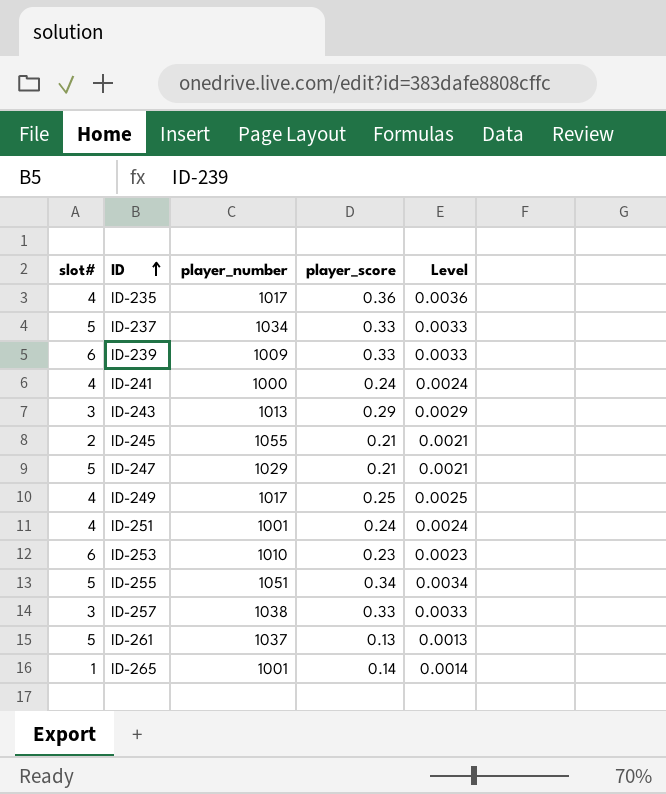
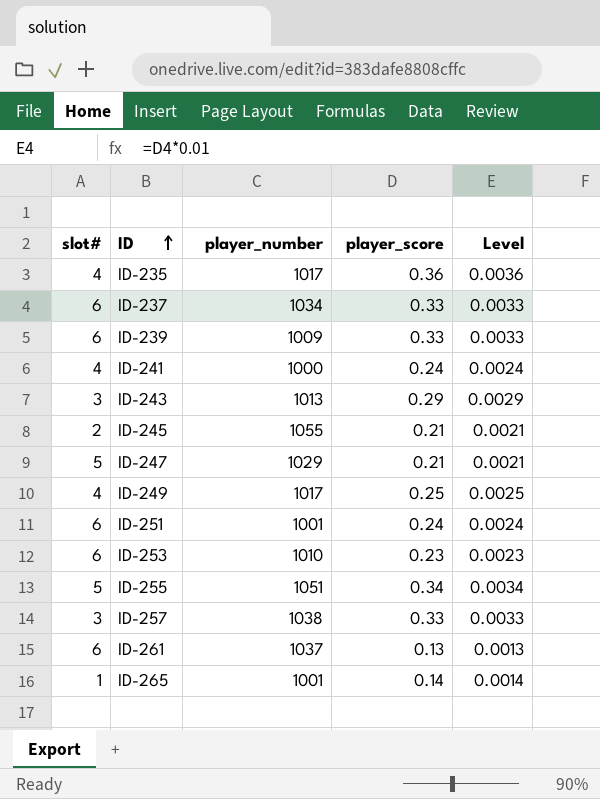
ID-237 | slot#: 5 -> 6
ID-251 | slot#: 4 -> 6
ID-261 | slot#: 5 -> 6

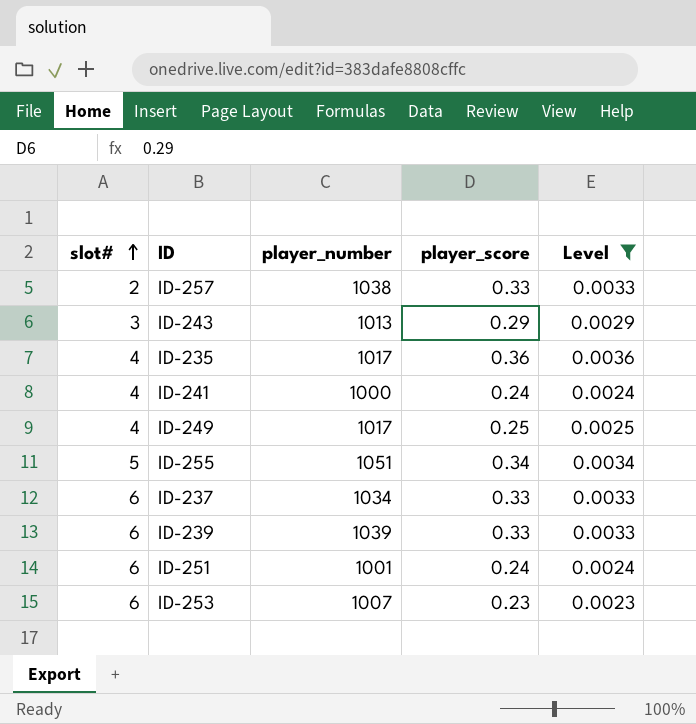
filter: none -> Level >= 0.0023
row order: ID ascending -> slot# ascending
ID-257 | slot#: 3 -> 2
ID-239 | player_number: 1009 -> 1039
ID-253 | player_number: 1010 -> 1007

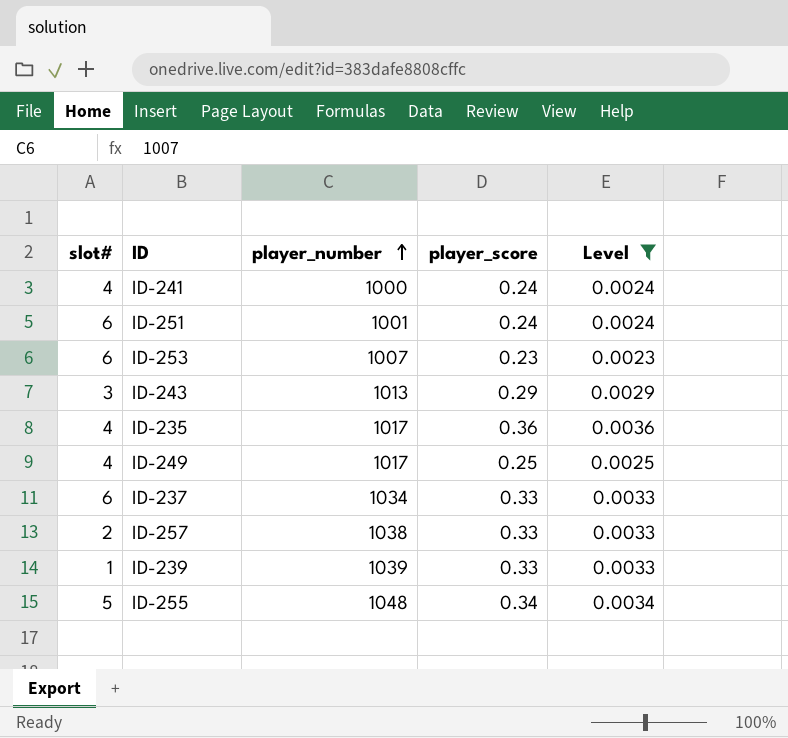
row order: slot# ascending -> player_number ascending
ID-239 | slot#: 6 -> 1
ID-255 | player_number: 1051 -> 1048

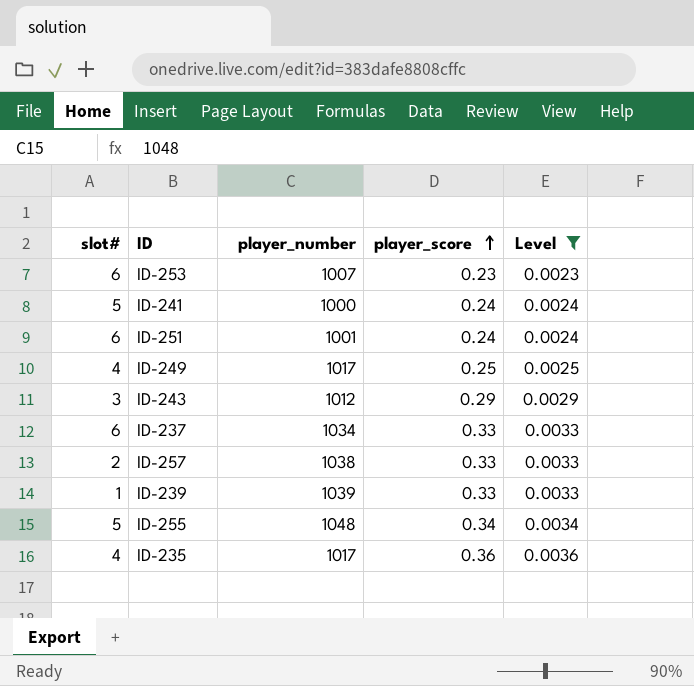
row order: player_number ascending -> player_score ascending
ID-241 | slot#: 4 -> 5
ID-243 | player_number: 1013 -> 1012

